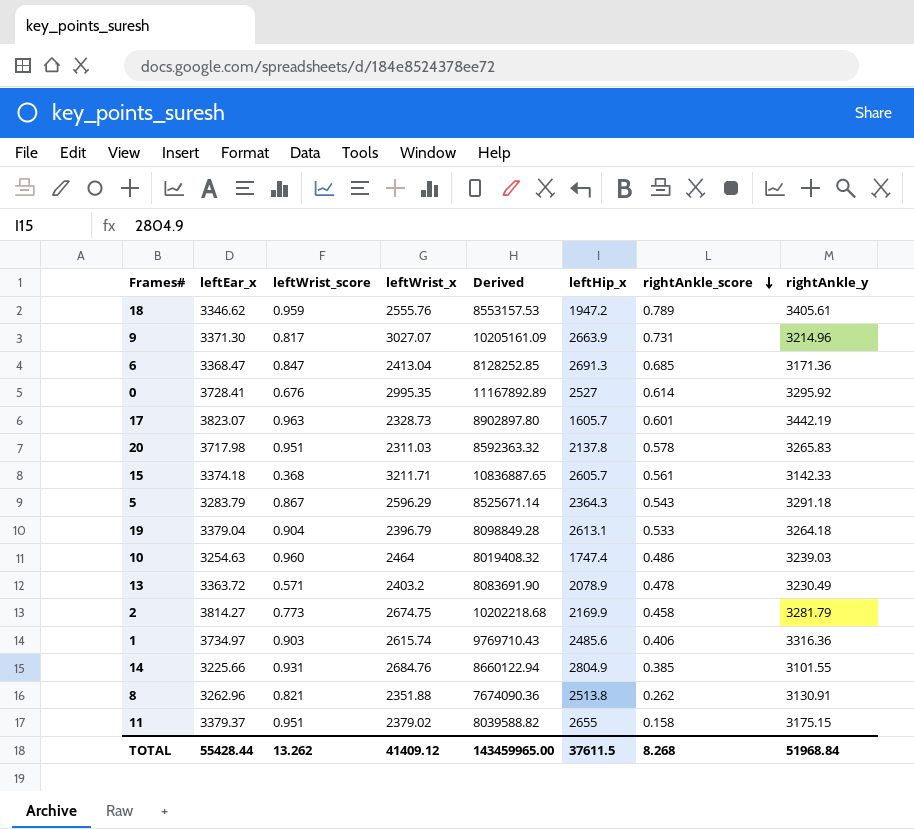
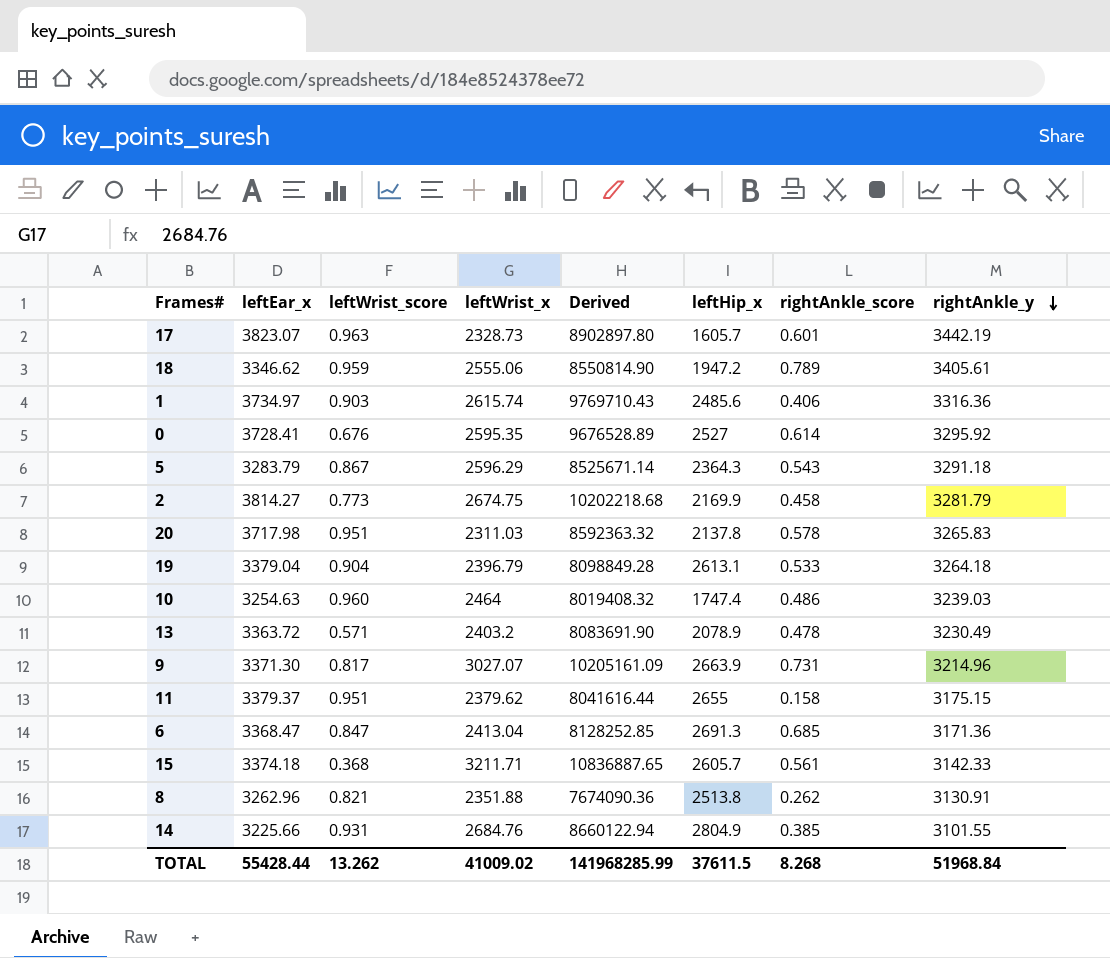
row order: rightAnkle_score descending -> rightAnkle_y descending
18 | leftWrist_x: 2555.76 -> 2555.06
18 | Derived: 8553157.53 -> 8550814.90
0 | leftWrist_x: 2995.35 -> 2595.35
0 | Derived: 11167892.89 -> 9676528.89
11 | leftWrist_x: 2379.02 -> 2379.62
11 | Derived: 8039588.82 -> 8041616.44
TOTAL | leftWrist_x: 41409.12 -> 41009.02
TOTAL | Derived: 143459965.00 -> 141968285.99

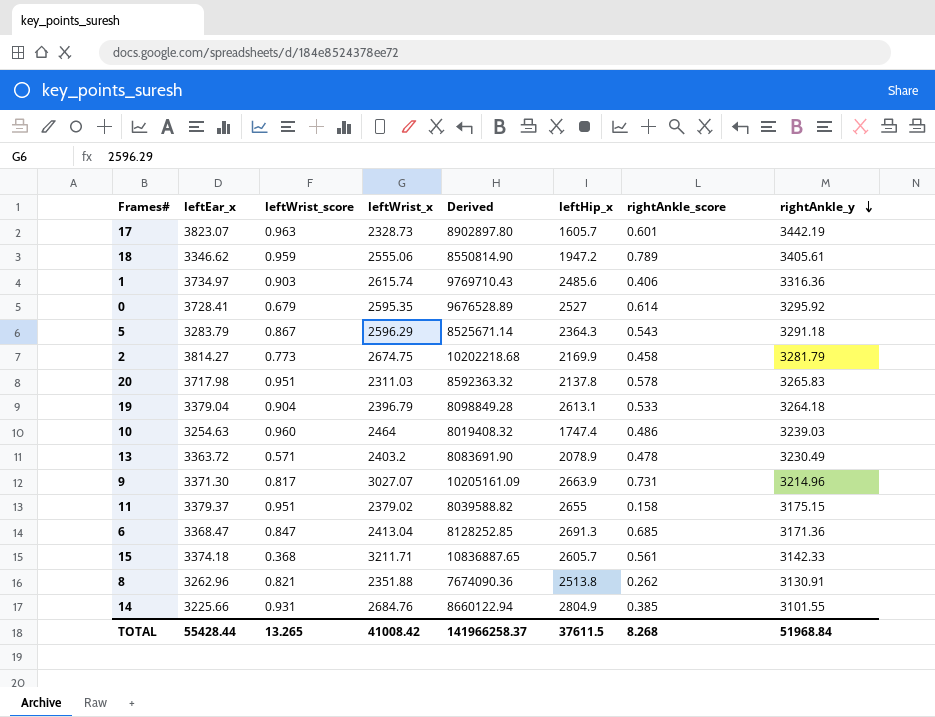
0 | leftWrist_score: 0.676 -> 0.679
11 | leftWrist_x: 2379.62 -> 2379.02
11 | Derived: 8041616.44 -> 8039588.82
TOTAL | leftWrist_score: 13.262 -> 13.265
TOTAL | leftWrist_x: 41009.02 -> 41008.42
TOTAL | Derived: 141968285.99 -> 141966258.37

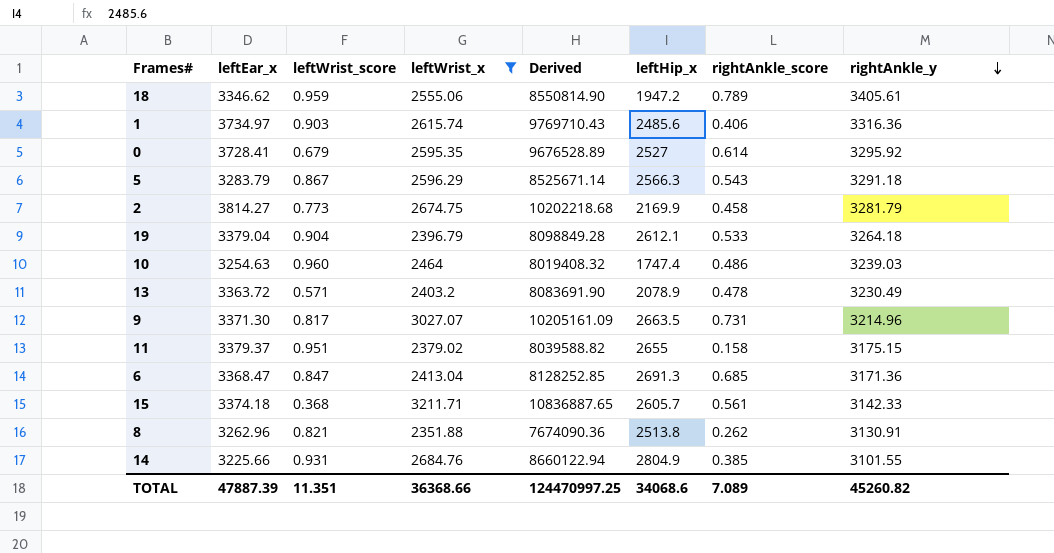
filter: none -> leftWrist_x >= 2351.88
5 | leftHip_x: 2364.3 -> 2566.3
19 | leftHip_x: 2613.1 -> 2612.1
9 | leftHip_x: 2663.9 -> 2663.5
TOTAL | leftEar_x: 55428.44 -> 47887.39
TOTAL | leftWrist_score: 13.265 -> 11.351
TOTAL | leftWrist_x: 41008.42 -> 36368.66
TOTAL | Derived: 141966258.37 -> 124470997.25
TOTAL | leftHip_x: 37611.5 -> 34068.6
TOTAL | rightAnkle_score: 8.268 -> 7.089
TOTAL | rightAnkle_y: 51968.84 -> 45260.82

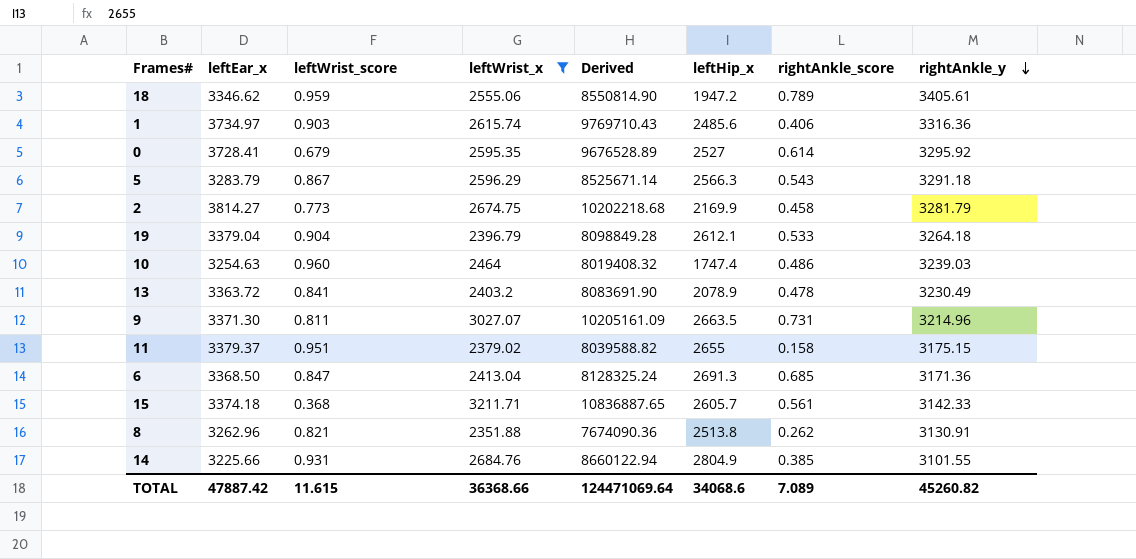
13 | leftWrist_score: 0.571 -> 0.841
9 | leftWrist_score: 0.817 -> 0.811
6 | leftEar_x: 3368.47 -> 3368.50
6 | Derived: 8128252.85 -> 8128325.24
TOTAL | leftEar_x: 47887.39 -> 47887.42
TOTAL | leftWrist_score: 11.351 -> 11.615
TOTAL | Derived: 124470997.25 -> 124471069.64

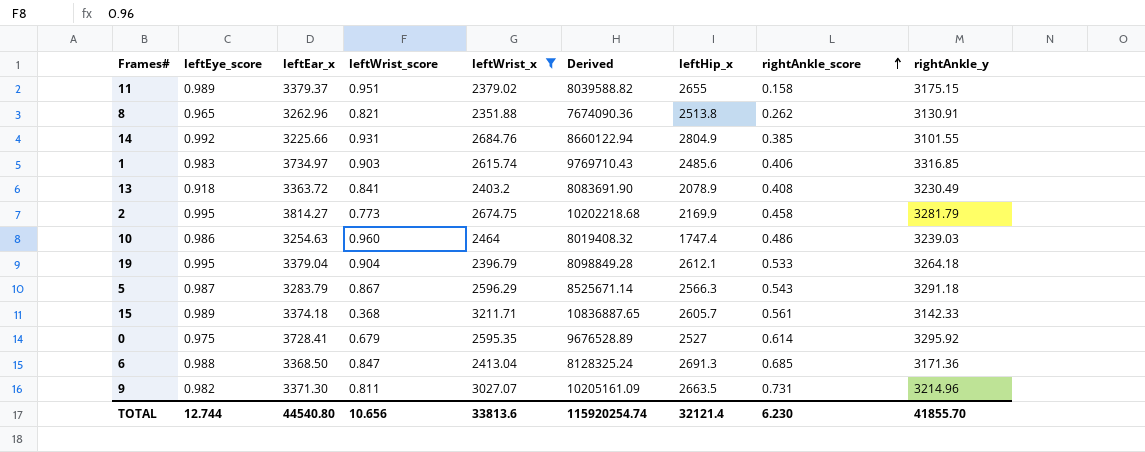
row order: rightAnkle_y descending -> rightAnkle_score ascending
column leftEye_score | position: none -> 2
row 18: 3346.62 | 0.959 | 2555.06 | 8550814.90 | 1947.2 | 0.789 | 3405.61 -> none
1 | rightAnkle_y: 3316.36 -> 3316.85
13 | rightAnkle_score: 0.478 -> 0.408
TOTAL | leftEar_x: 47887.42 -> 44540.80
TOTAL | leftWrist_score: 11.615 -> 10.656
TOTAL | leftWrist_x: 36368.66 -> 33813.6
TOTAL | Derived: 124471069.64 -> 115920254.74
TOTAL | leftHip_x: 34068.6 -> 32121.4
TOTAL | rightAnkle_score: 7.089 -> 6.230
TOTAL | rightAnkle_y: 45260.82 -> 41855.70

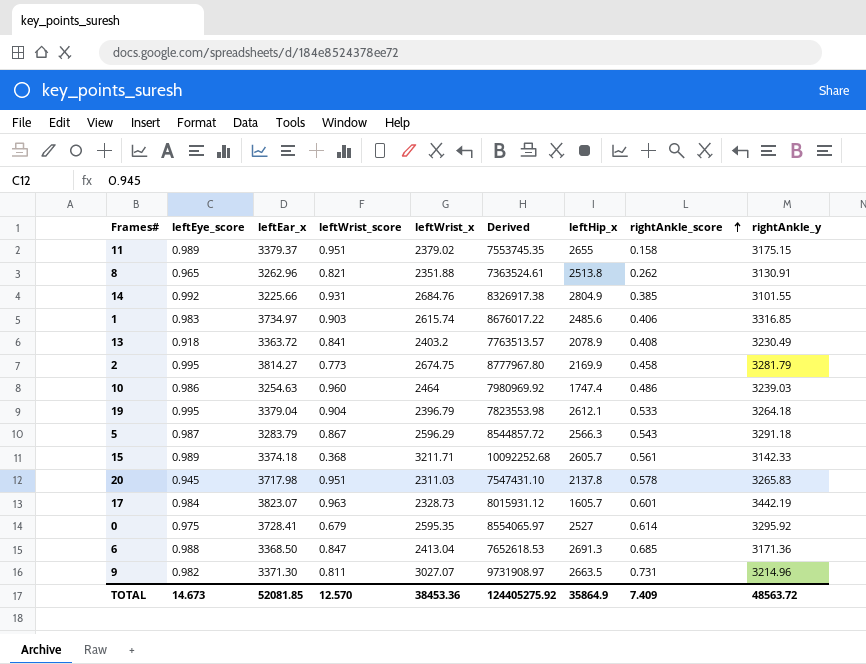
filter: leftWrist_x >= 2351.88 -> none
column Derived | formula: [leftEar_x] * [leftWrist_x] -> [leftWrist_x] * [rightAnkle_y]
TOTAL | leftEye_score: 12.744 -> 14.673
TOTAL | leftEar_x: 44540.80 -> 52081.85
TOTAL | leftWrist_score: 10.656 -> 12.570
TOTAL | leftWrist_x: 33813.6 -> 38453.36
TOTAL | Derived: 115920254.74 -> 124405275.92
TOTAL | leftHip_x: 32121.4 -> 35864.9
TOTAL | rightAnkle_score: 6.230 -> 7.409
TOTAL | rightAnkle_y: 41855.70 -> 48563.72

